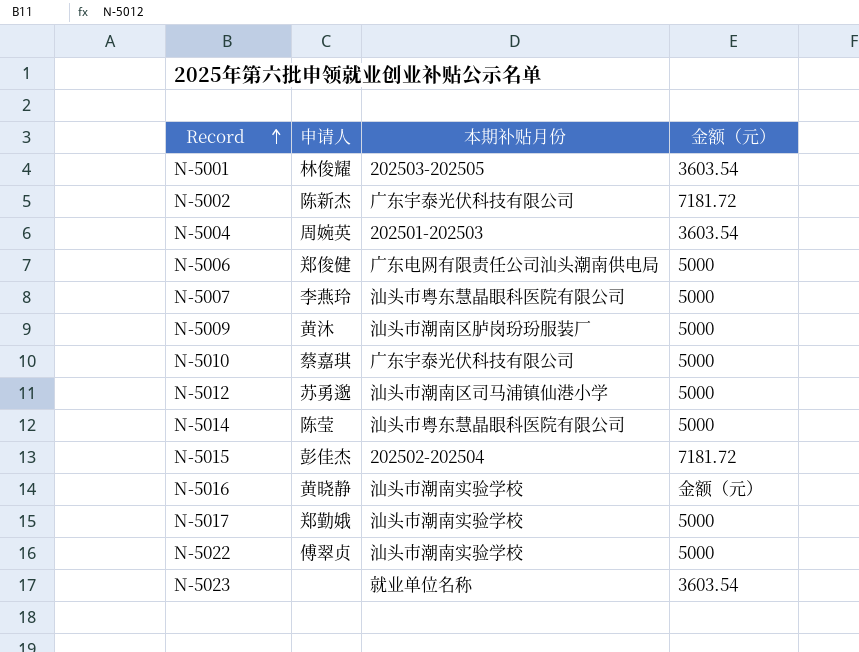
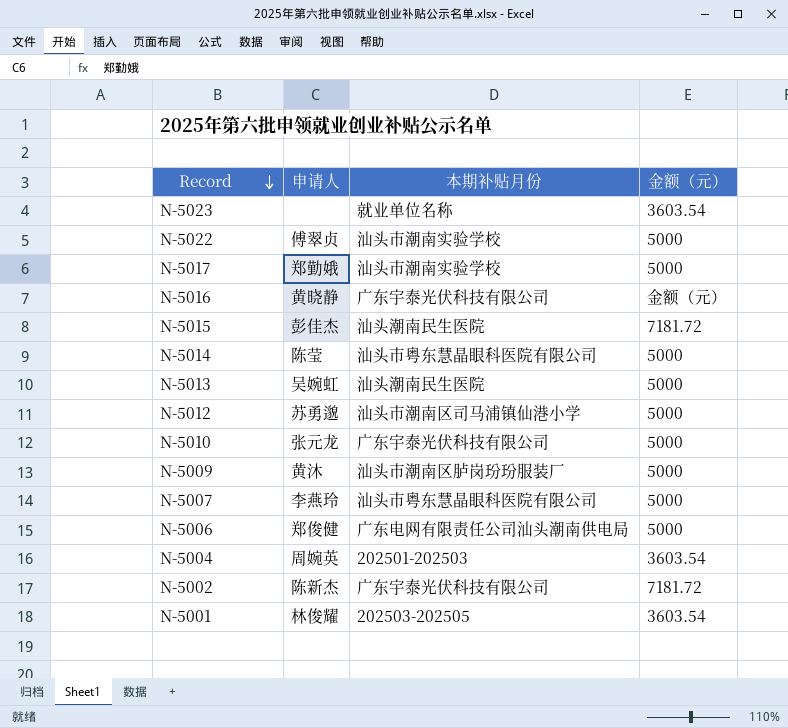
row order: Record ascending -> Record descending
N-5016 | 本期补贴月份: 汕头市潮南实验学校 -> 广东宇泰光伏科技有限公司
N-5015 | 本期补贴月份: 202502-202504 -> 汕头潮南民生医院
row N-5013: none -> 吴婉虹 | 汕头潮南民生医院 | 5000
N-5010 | 申请人: 蔡嘉琪 -> 张元龙

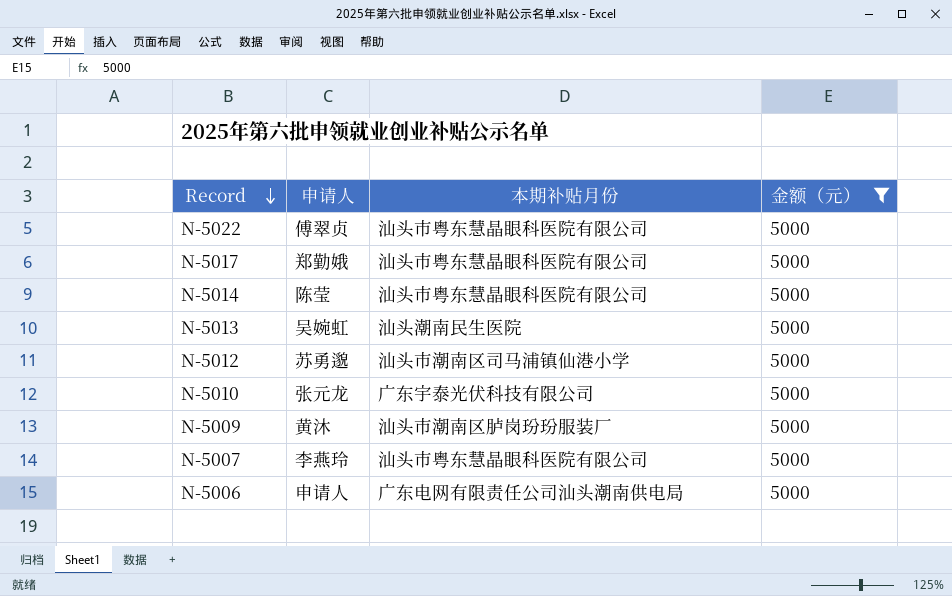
filter: none -> 金额（元） = 5000
N-5022 | 本期补贴月份: 汕头市潮南实验学校 -> 汕头市粤东慧晶眼科医院有限公司
N-5017 | 本期补贴月份: 汕头市潮南实验学校 -> 汕头市粤东慧晶眼科医院有限公司
N-5006 | 申请人: 郑俊健 -> 申请人

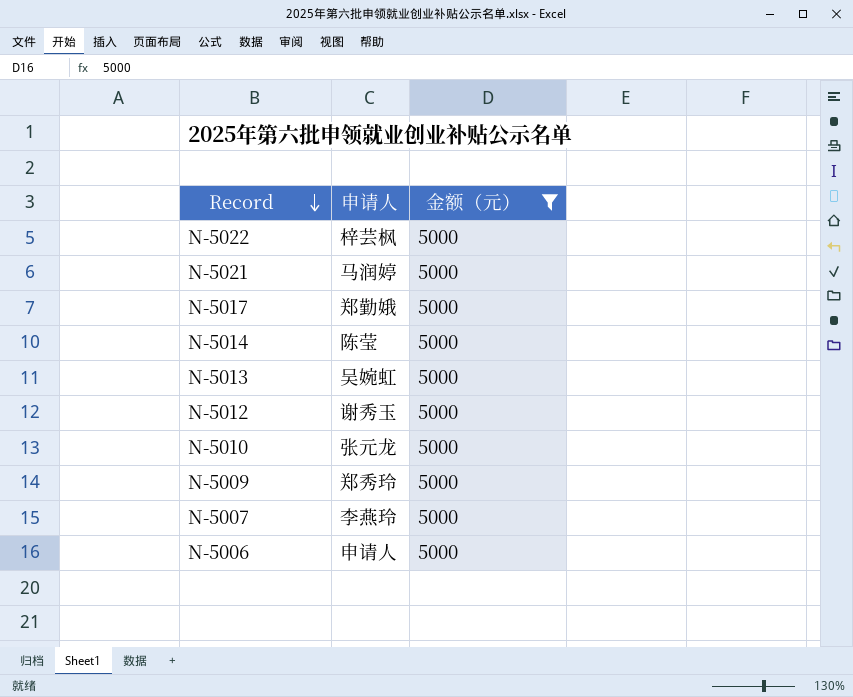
column 本期补贴月份 | position: 3 -> none
N-5022 | 申请人: 傅翠贞 -> 梓芸枫
row N-5021: none -> 马润婷 | 5000
N-5012 | 申请人: 苏勇邈 -> 谢秀玉
N-5009 | 申请人: 黄沐 -> 郑秀玲

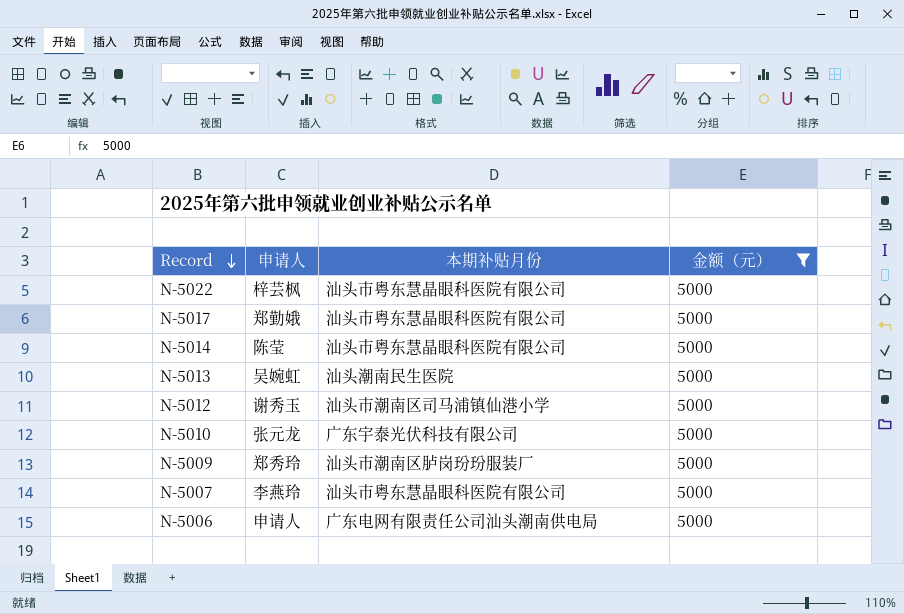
column 本期补贴月份 | position: none -> 3
row N-5021: 马润婷 | 5000 -> none

